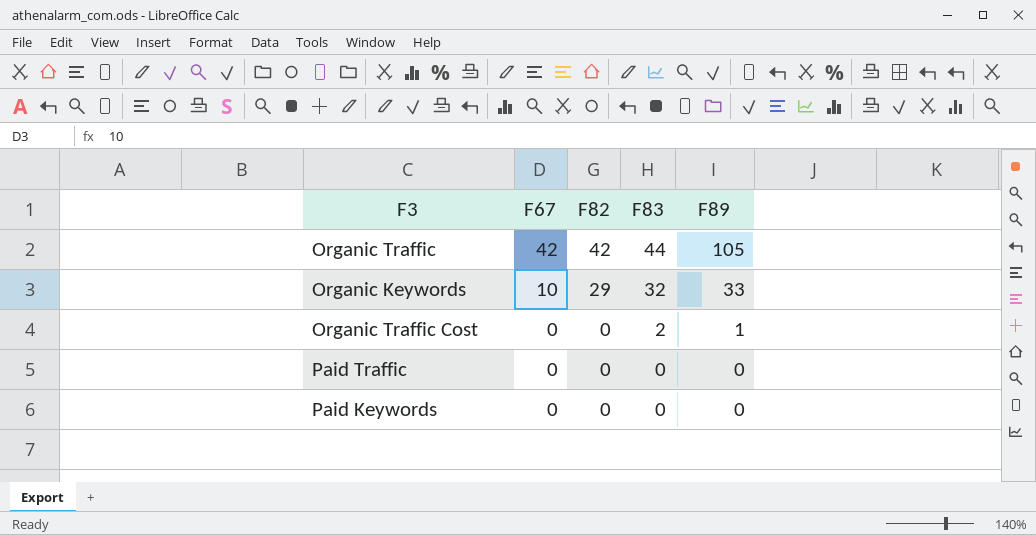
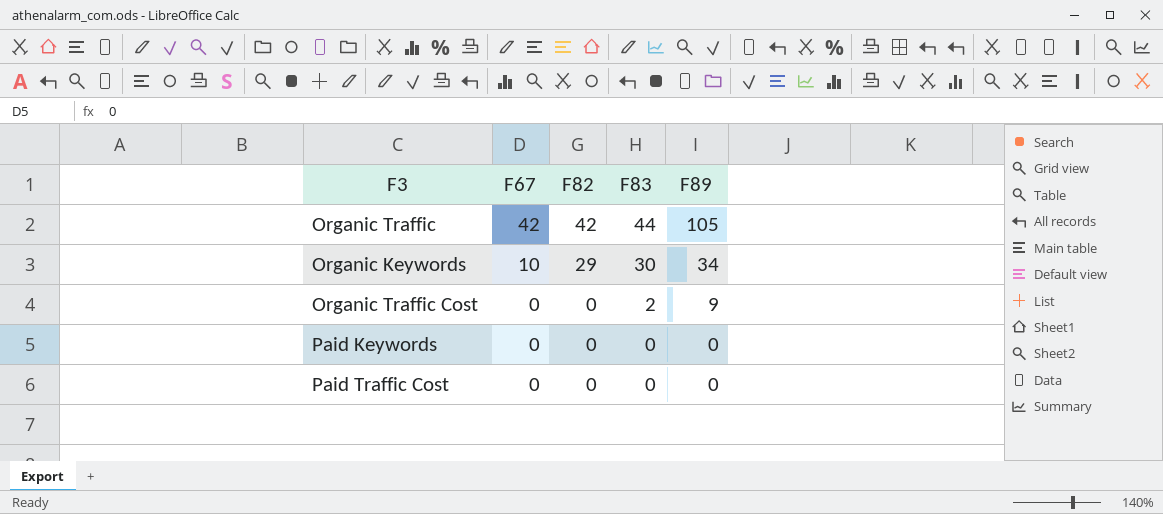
row Paid Traffic: 0 | 0 | 0 | 0 -> none
Organic Keywords | F83: 32 -> 30
Organic Keywords | F89: 33 -> 34
Organic Traffic Cost | F89: 1 -> 9
row Paid Traffic Cost: none -> 0 | 0 | 0 | 0

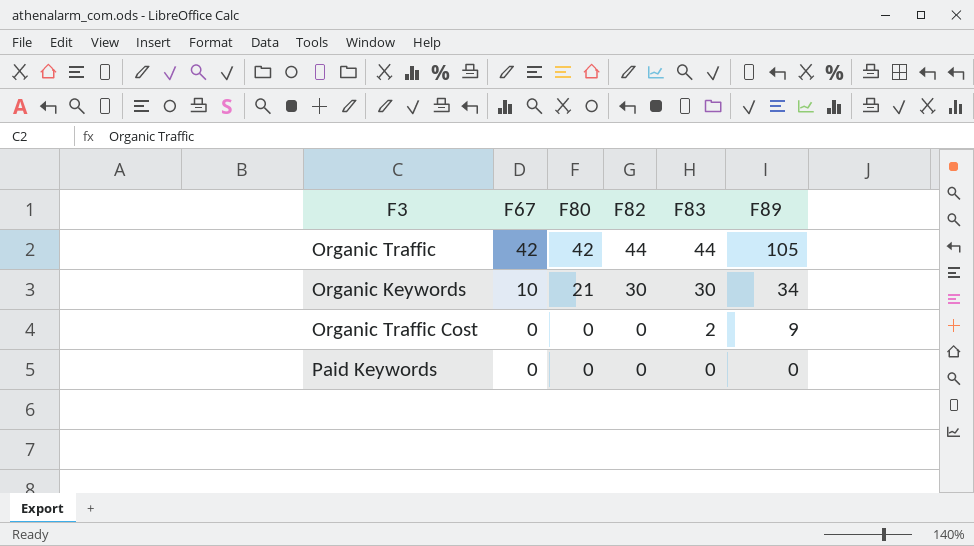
column F80 | position: none -> 3
row Paid Traffic Cost: 0 | 0 | 0 | 0 -> none
Organic Traffic | F82: 42 -> 44
Organic Keywords | F82: 29 -> 30

